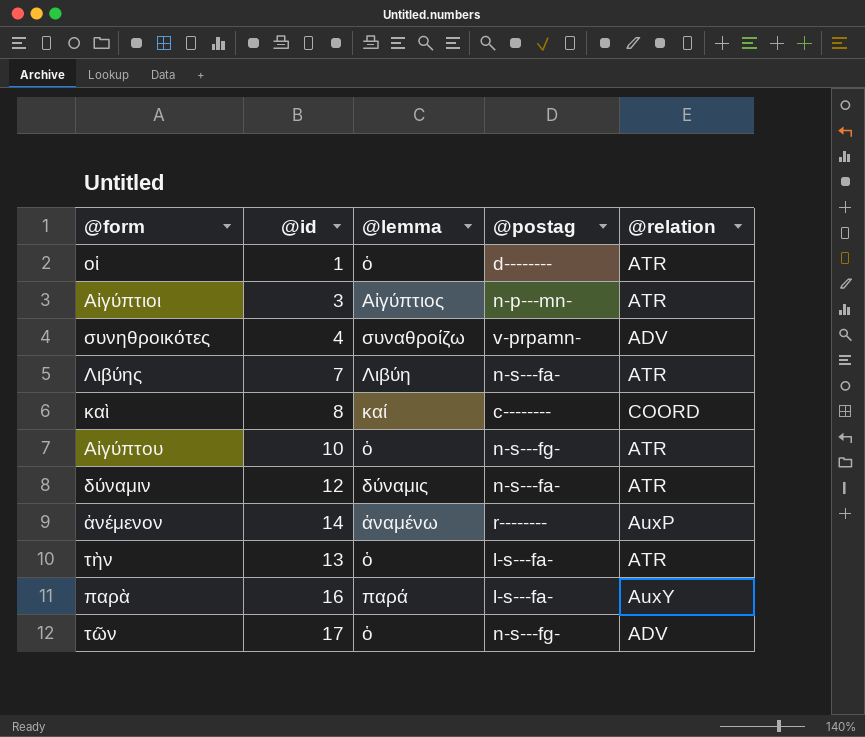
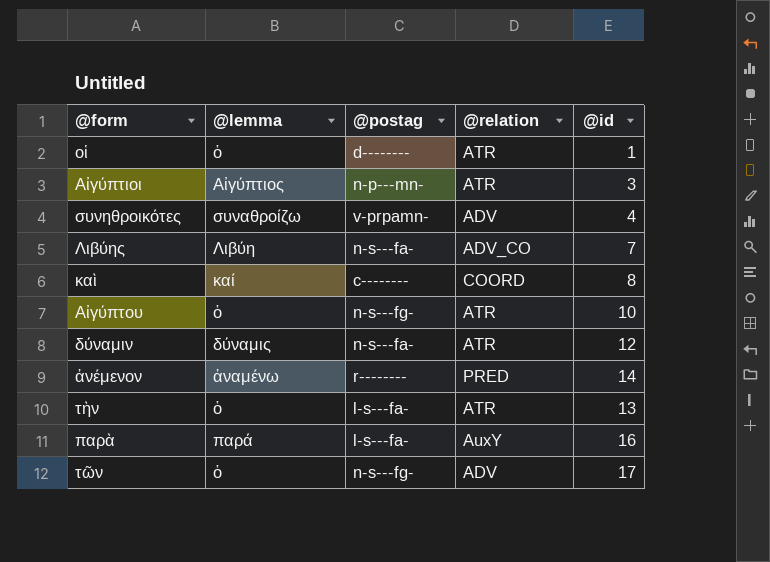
column @id | position: 2 -> 5
Λιβύης | @relation: ATR -> ADV_CO
ἀνέμενον | @relation: AuxP -> PRED

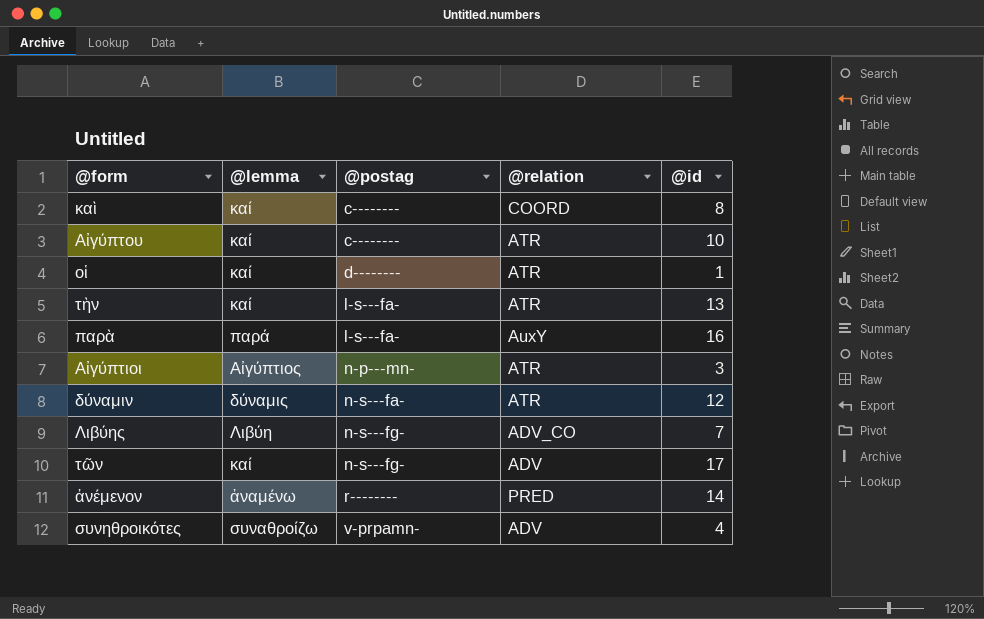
row order: none -> @postag ascending
Αἰγύπτου | @lemma: ὁ -> καί
Αἰγύπτου | @postag: n-s---fg- -> c--------
οἱ | @lemma: ὁ -> καί
τὴν | @lemma: ὁ -> καί
Λιβύης | @postag: n-s---fa- -> n-s---fg-
τῶν | @lemma: ὁ -> καί

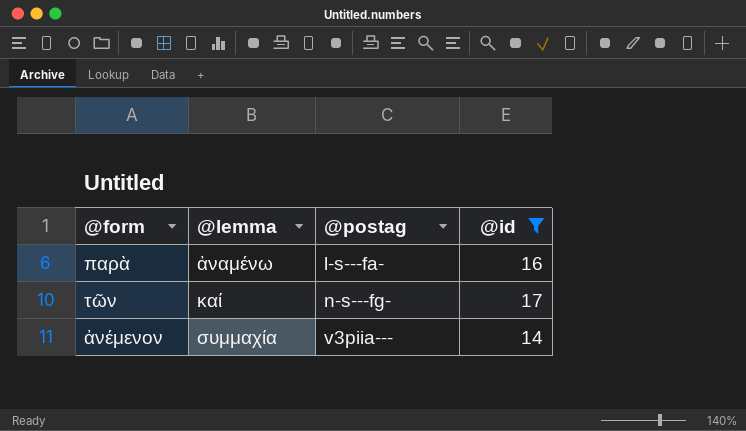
filter: none -> @id >= 14
column @relation | position: 4 -> none
παρὰ | @lemma: παρά -> ἀναμένω
ἀνέμενον | @lemma: ἀναμένω -> συμμαχία
ἀνέμενον | @postag: r-------- -> v3piia---

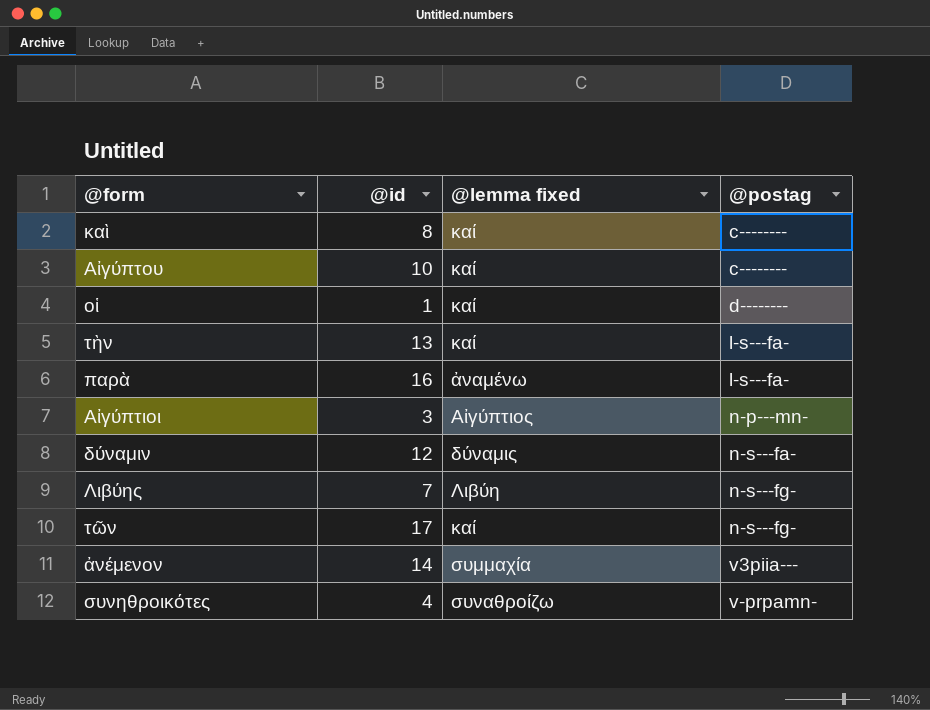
filter: @id >= 14 -> none
column @id | position: 4 -> 2
column name: @lemma -> @lemma fixed

